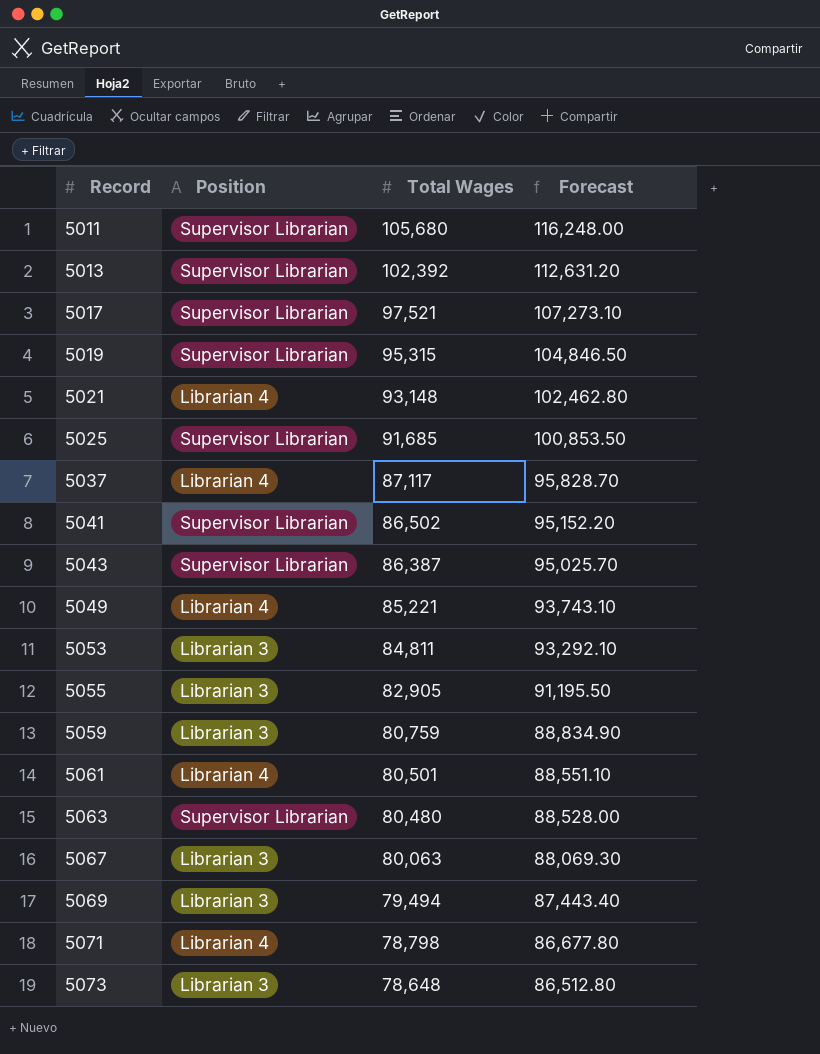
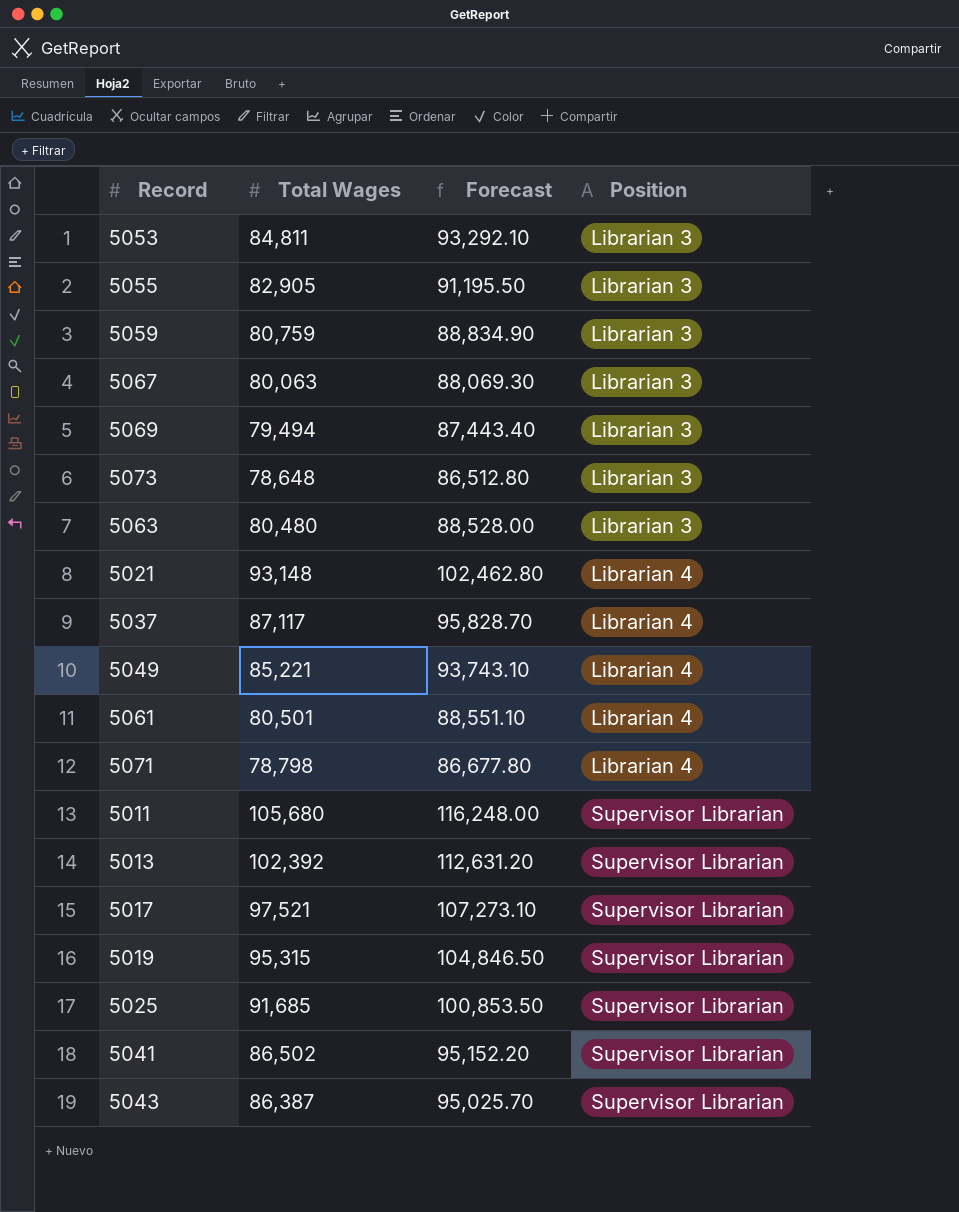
row order: Record ascending -> Position ascending
column Position | position: 2 -> 4
5063 | Position: Supervisor Librarian -> Librarian 3

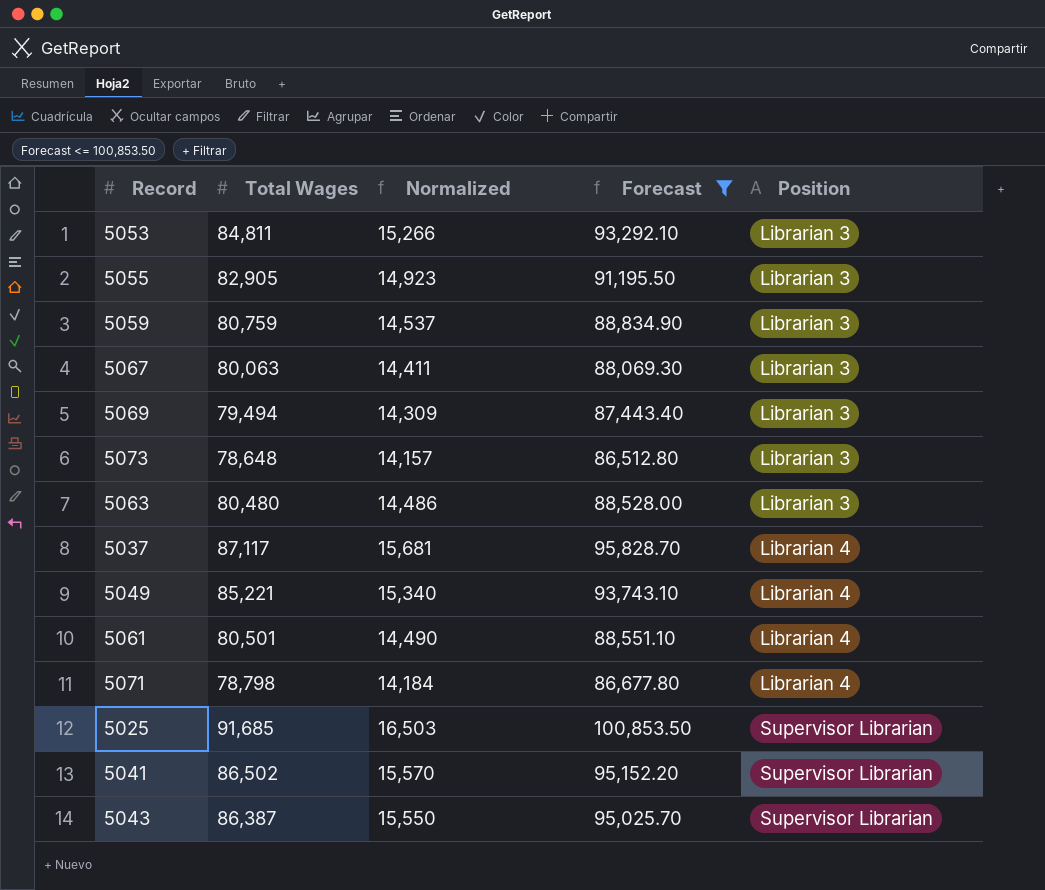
filter: none -> Forecast <= 100,853.50
column Normalized | formula: none -> [Total Wages] * 0.18

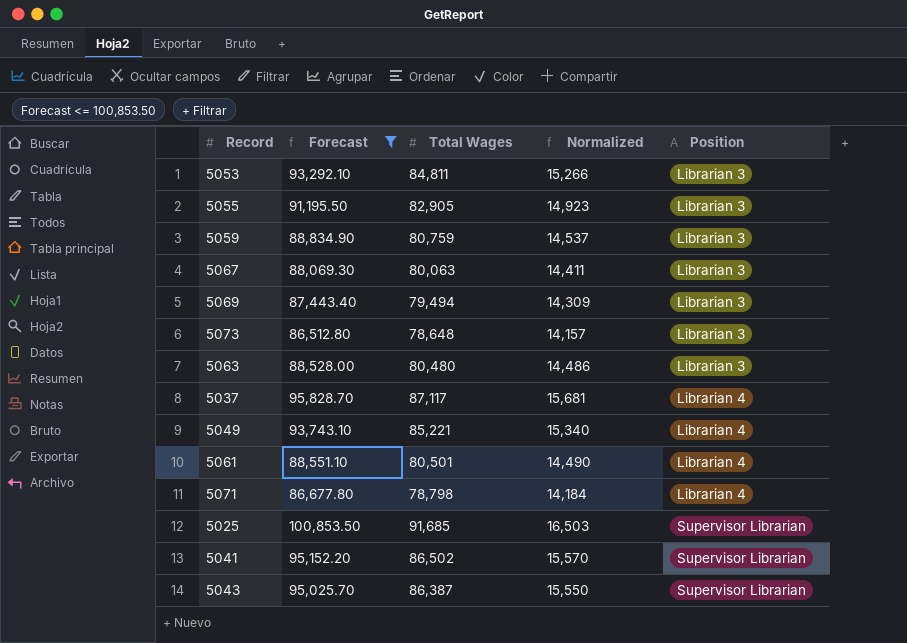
column Forecast | position: 4 -> 2

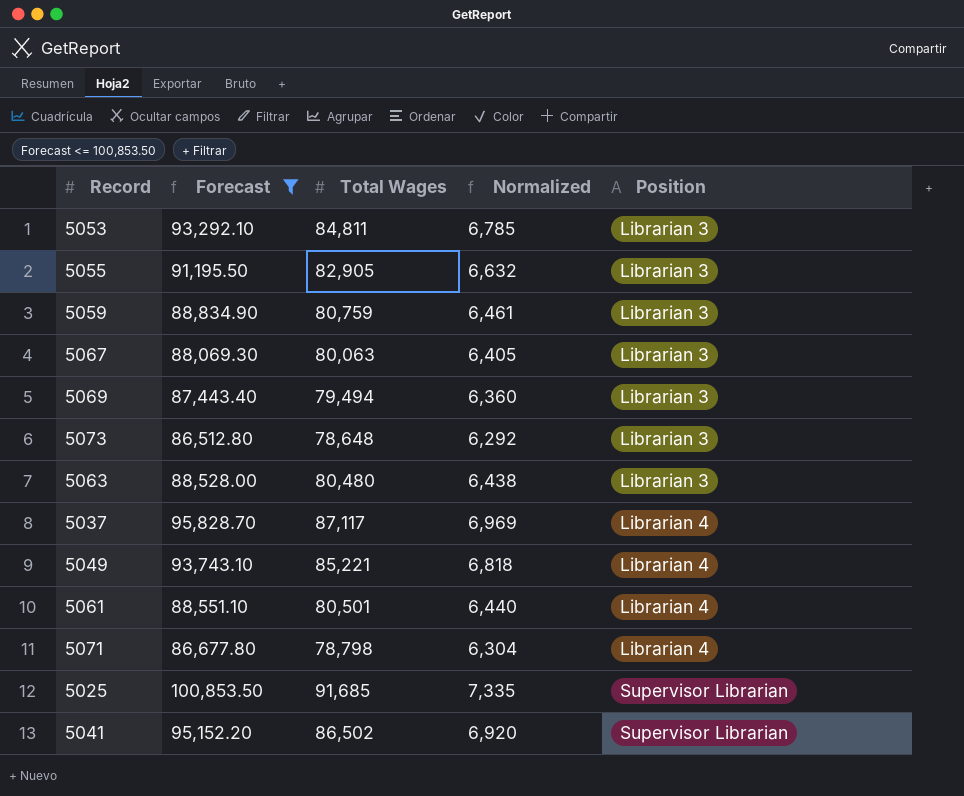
column Normalized | formula: [Total Wages] * 0.18 -> [Total Wages] * 0.08
row 5043: 95,025.70 | 86,387 | 15,550 | Supervisor Librarian -> none

